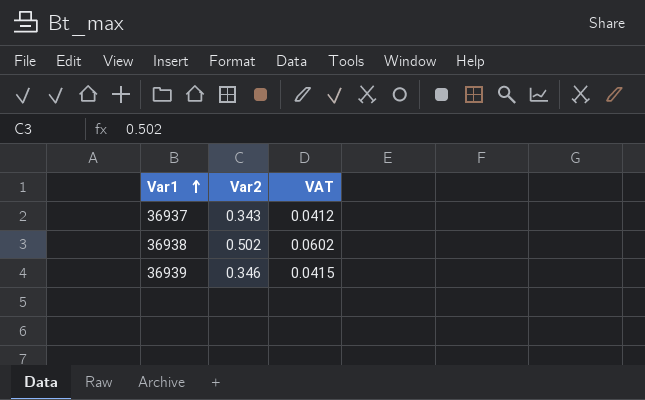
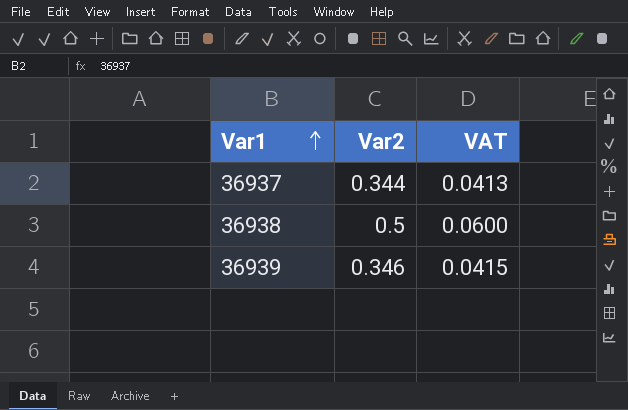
36937 | Var2: 0.343 -> 0.344
36937 | VAT: 0.0412 -> 0.0413
36938 | Var2: 0.502 -> 0.5
36938 | VAT: 0.0602 -> 0.0600

